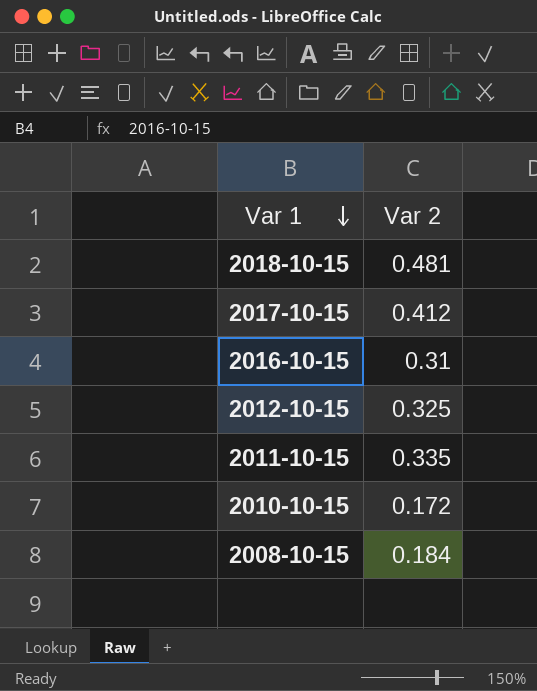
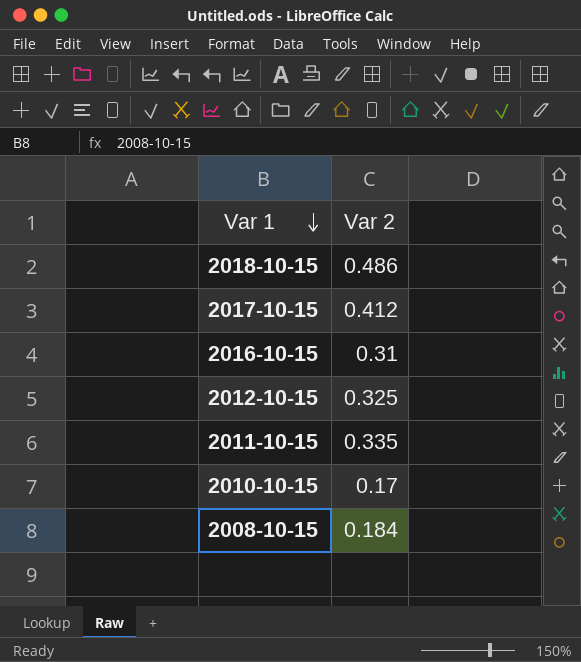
2018-10-15 | Var 2: 0.481 -> 0.486
2010-10-15 | Var 2: 0.172 -> 0.17

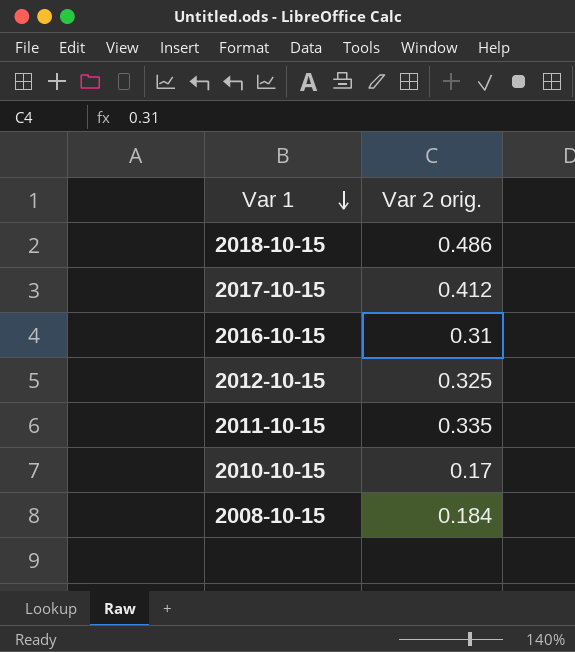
column name: Var 2 -> Var 2 orig.

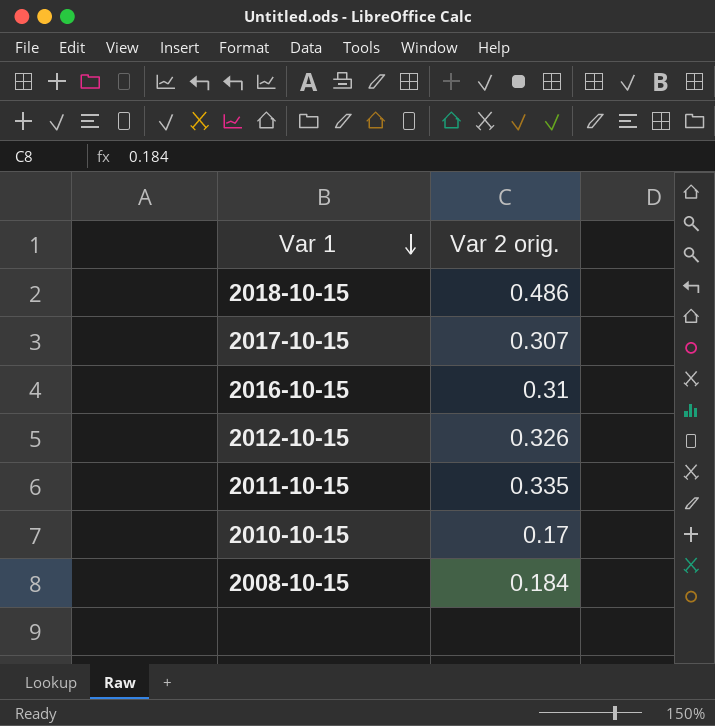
2017-10-15 | Var 2 orig.: 0.412 -> 0.307
2012-10-15 | Var 2 orig.: 0.325 -> 0.326

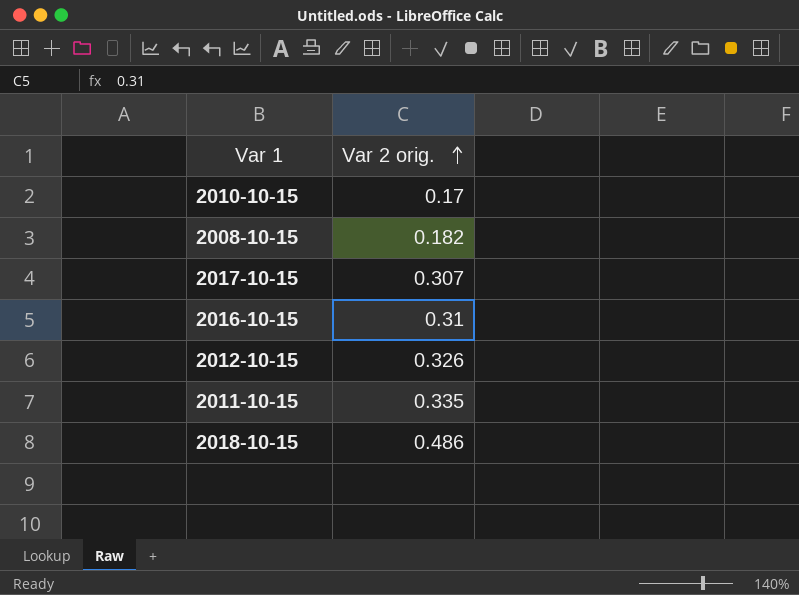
row order: Var 1 descending -> Var 2 orig. ascending
2008-10-15 | Var 2 orig.: 0.184 -> 0.182

